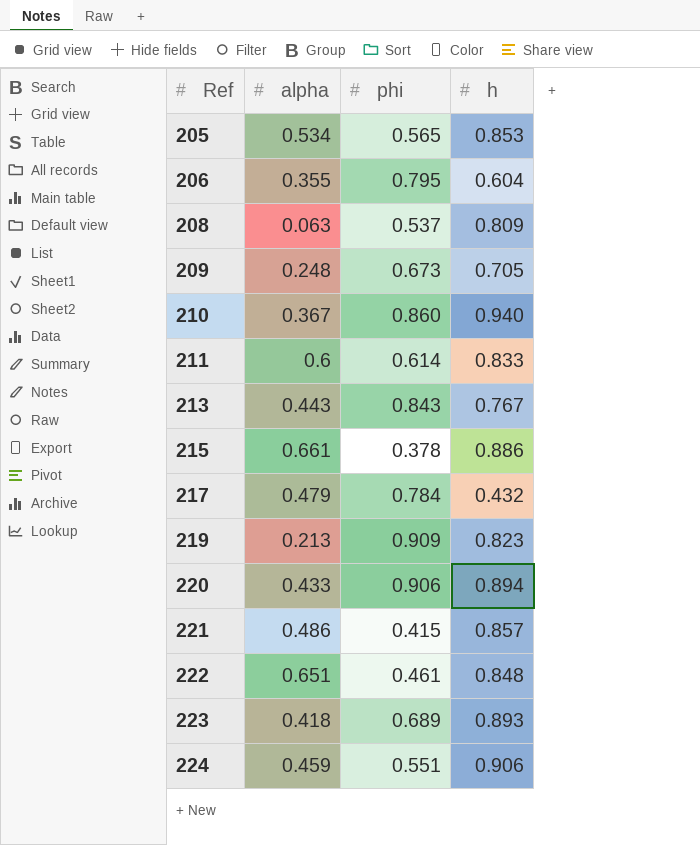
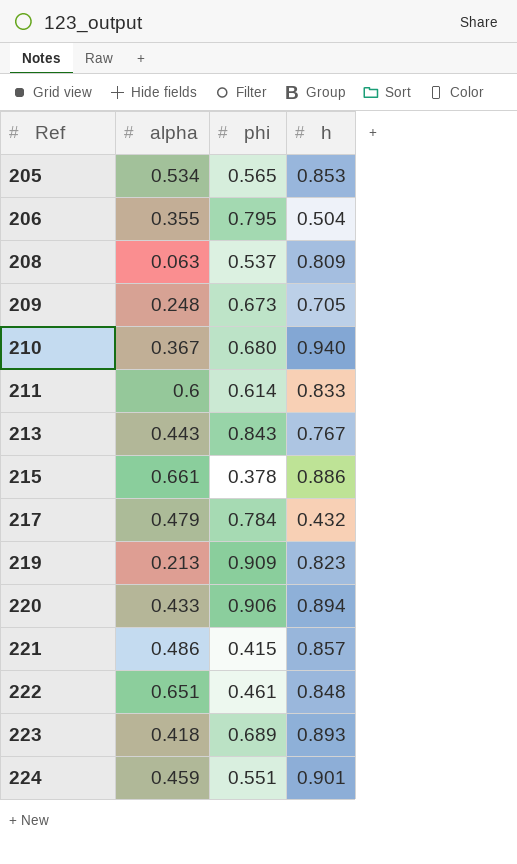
206 | h: 0.604 -> 0.504
210 | phi: 0.860 -> 0.680
224 | h: 0.906 -> 0.901

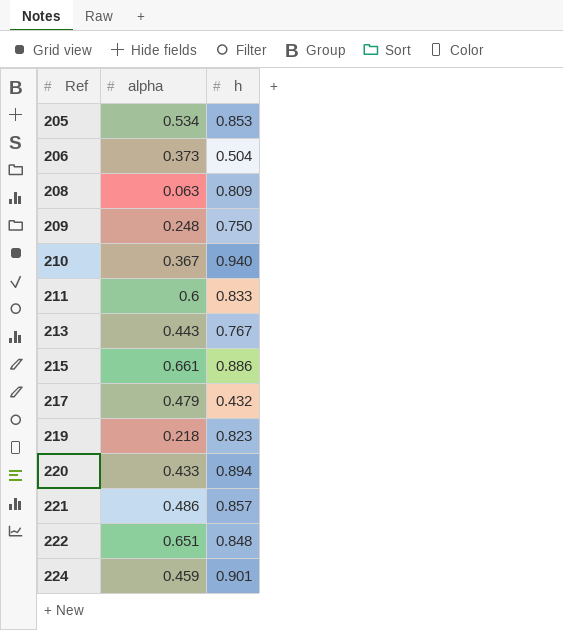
column phi | position: 3 -> none
row 223: 0.418 | 0.689 | 0.893 -> none
206 | alpha: 0.355 -> 0.373
209 | h: 0.705 -> 0.750
219 | alpha: 0.213 -> 0.218

